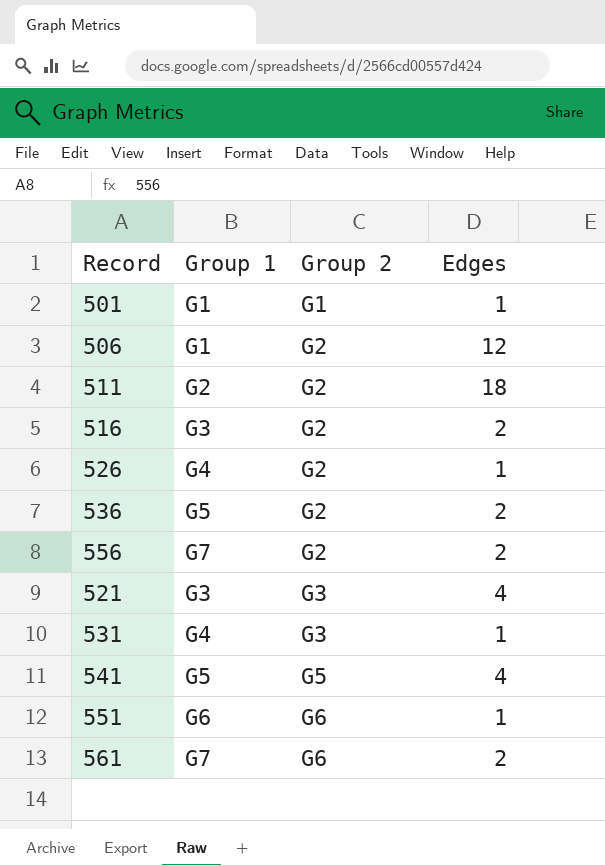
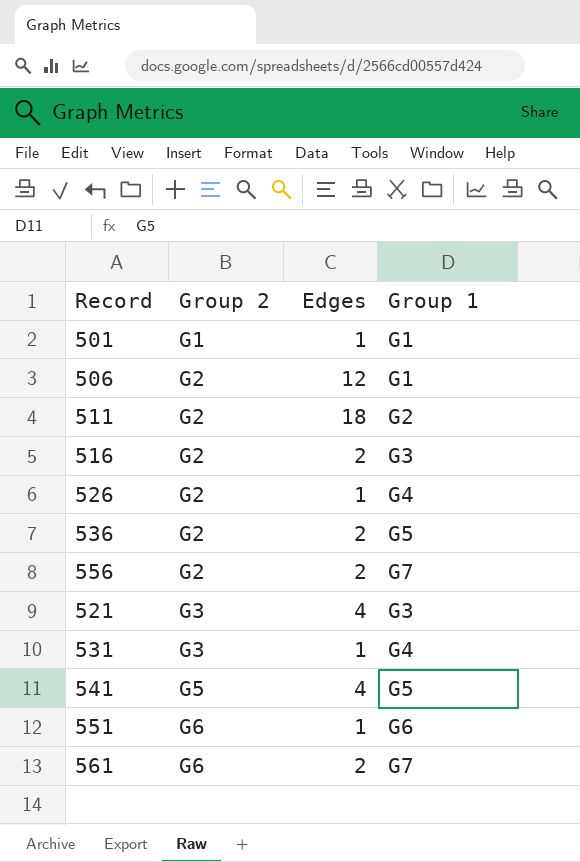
column Group 1 | position: 2 -> 4

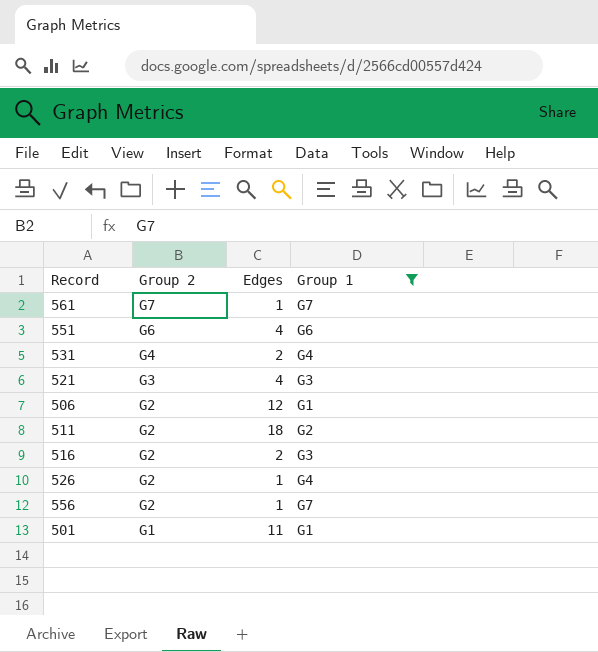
filter: none -> Group 1 != G5
row order: Group 2 ascending -> Group 2 descending
561 | Group 2: G6 -> G7
561 | Edges: 2 -> 1
551 | Edges: 1 -> 4
531 | Group 2: G3 -> G4
531 | Edges: 1 -> 2
556 | Edges: 2 -> 1
501 | Edges: 1 -> 11

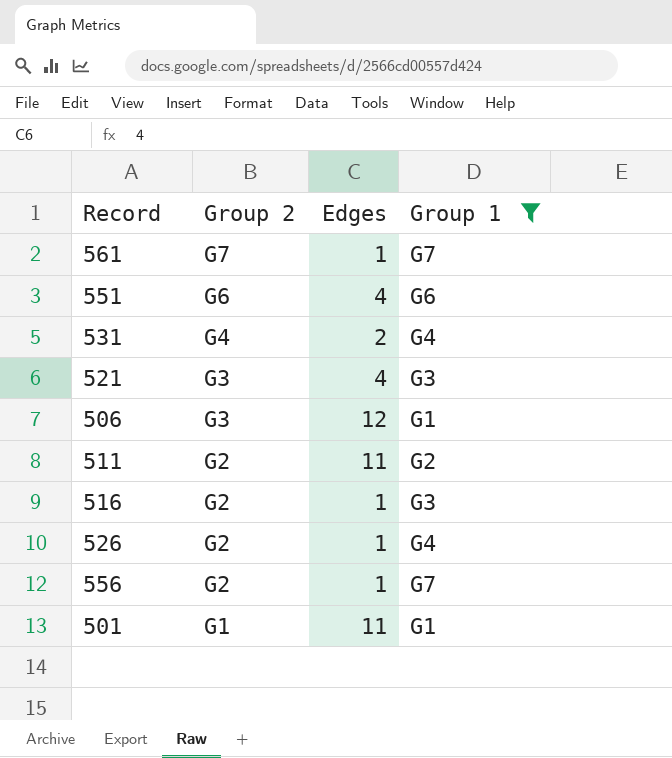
506 | Group 2: G2 -> G3
511 | Edges: 18 -> 11
516 | Edges: 2 -> 1

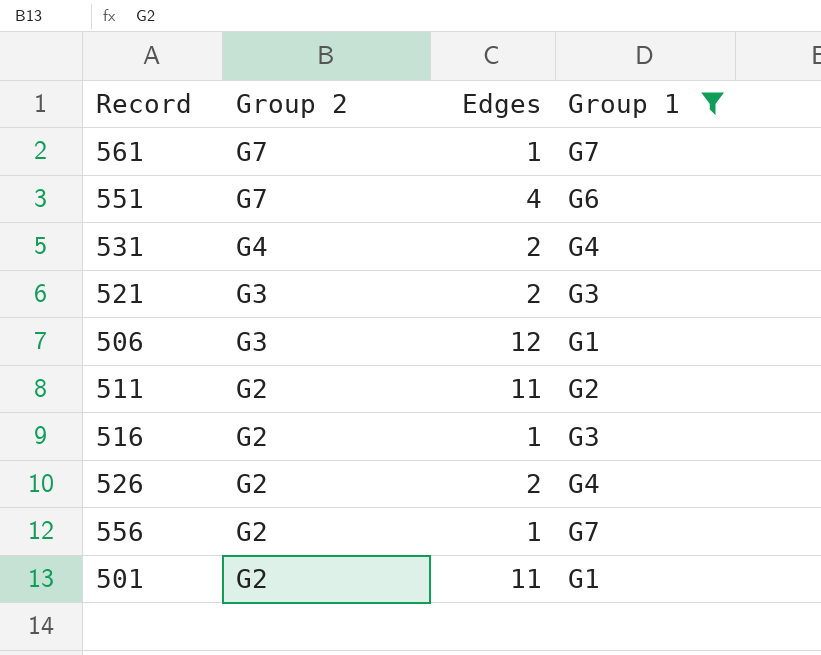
551 | Group 2: G6 -> G7
521 | Edges: 4 -> 2
526 | Edges: 1 -> 2
501 | Group 2: G1 -> G2

